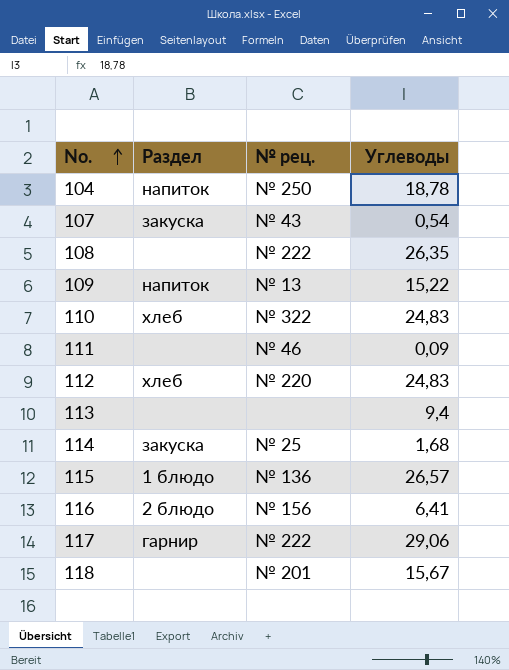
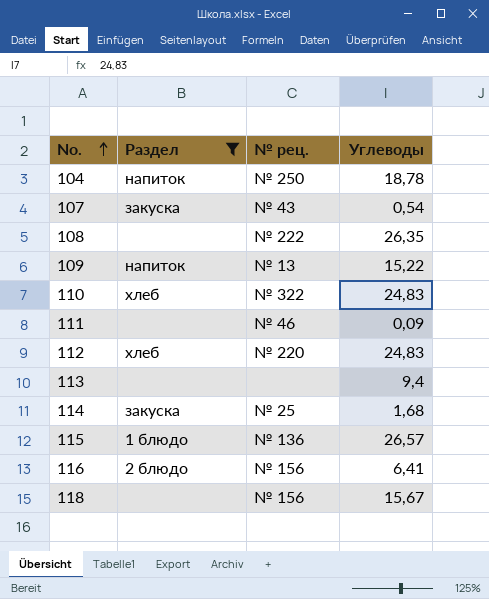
filter: none -> Раздел != гарнир
118 | № рец.: № 201 -> № 156

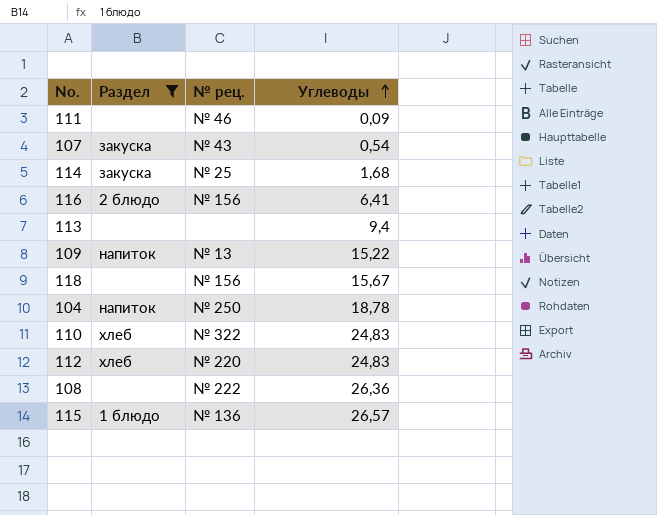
row order: No. ascending -> Углеводы ascending
108 | Углеводы: 26,35 -> 26,36

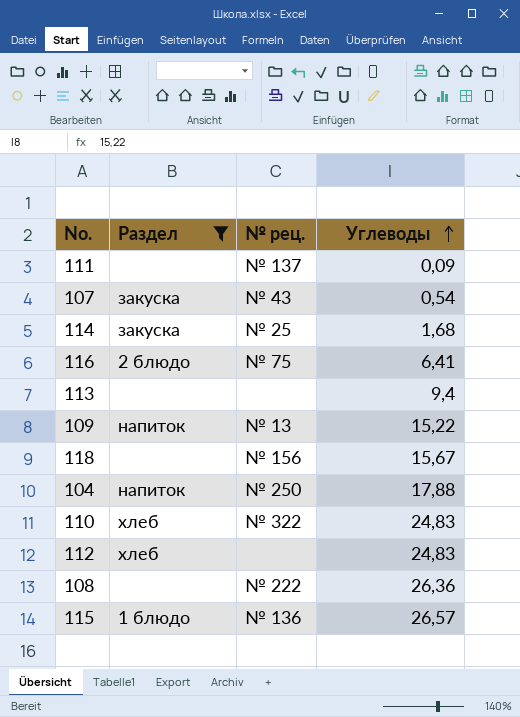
111 | № рец.: № 46 -> № 137
116 | № рец.: № 156 -> № 75
104 | Углеводы: 18,78 -> 17,88
112 | № рец.: № 220 -> none

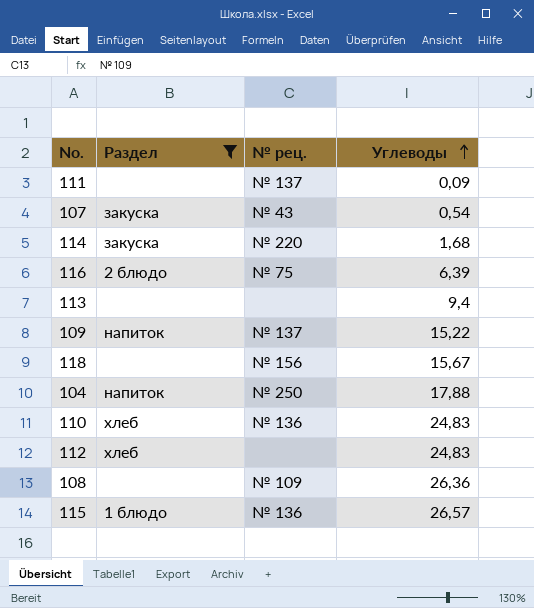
114 | № рец.: № 25 -> № 220
116 | Углеводы: 6,41 -> 6,39
109 | № рец.: № 13 -> № 137
110 | № рец.: № 322 -> № 136
108 | № рец.: № 222 -> № 109

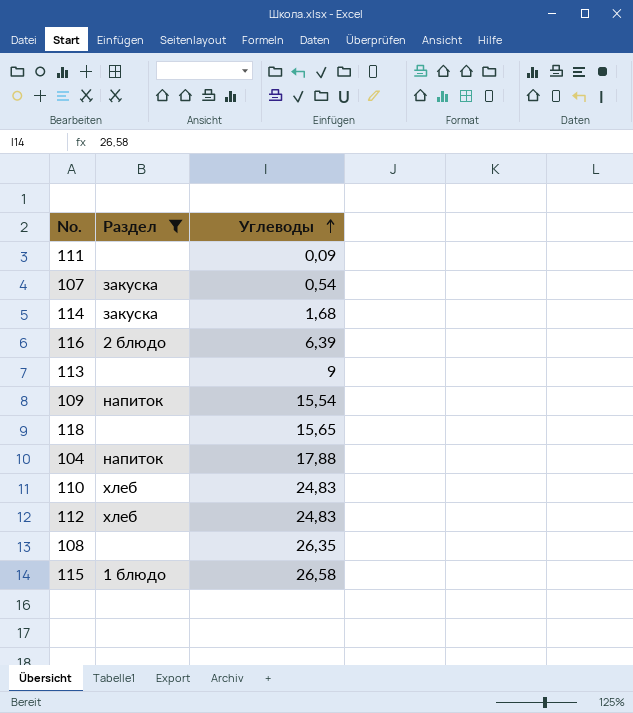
column № рец. | position: 3 -> none
113 | Углеводы: 9,4 -> 9
109 | Углеводы: 15,22 -> 15,54
118 | Углеводы: 15,67 -> 15,65
108 | Углеводы: 26,36 -> 26,35
115 | Углеводы: 26,57 -> 26,58

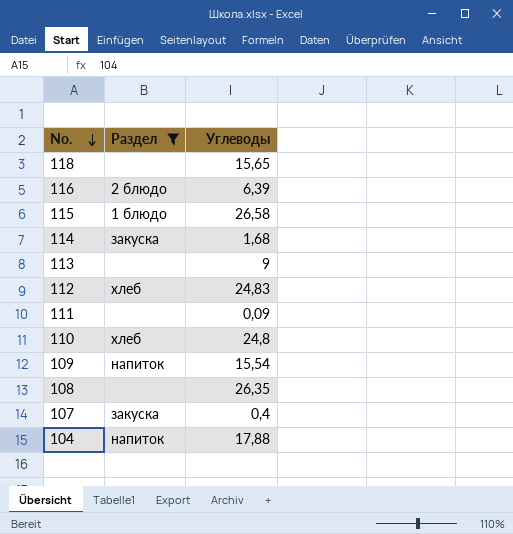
row order: Углеводы ascending -> No. descending
110 | Углеводы: 24,83 -> 24,8
107 | Углеводы: 0,54 -> 0,4

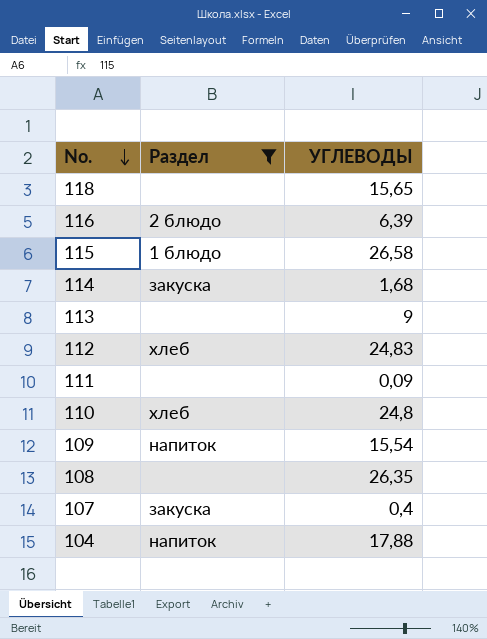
column name: Углеводы -> УГЛЕВОДЫ

